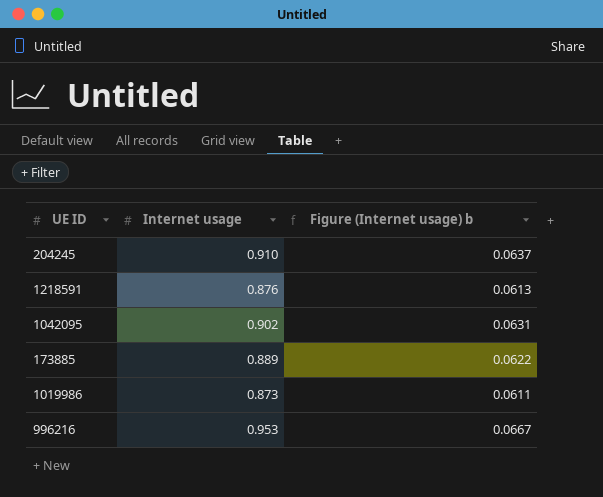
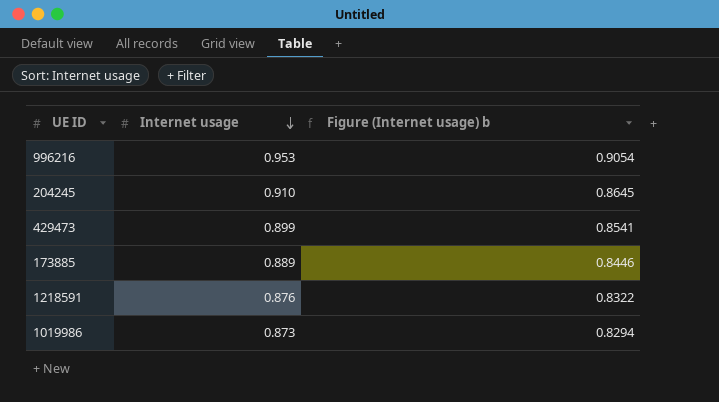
row order: none -> Internet usage descending
column Figure (Internet usage) b | formula: [Internet usage] * 0.07 -> [Internet usage] * 0.95
row 1042095: 0.902 | 0.0631 -> none
row 429473: none -> 0.899 | 0.8541

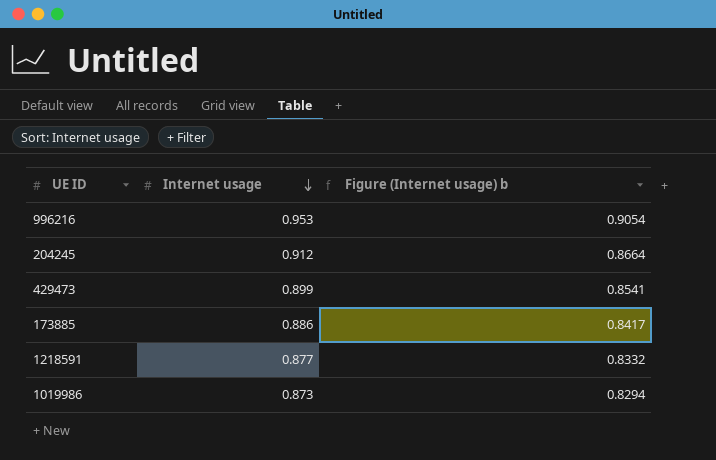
204245 | Internet usage: 0.910 -> 0.912
204245 | Figure (Internet usage) b: 0.8645 -> 0.8664
173885 | Internet usage: 0.889 -> 0.886
173885 | Figure (Internet usage) b: 0.8446 -> 0.8417
1218591 | Internet usage: 0.876 -> 0.877
1218591 | Figure (Internet usage) b: 0.8322 -> 0.8332

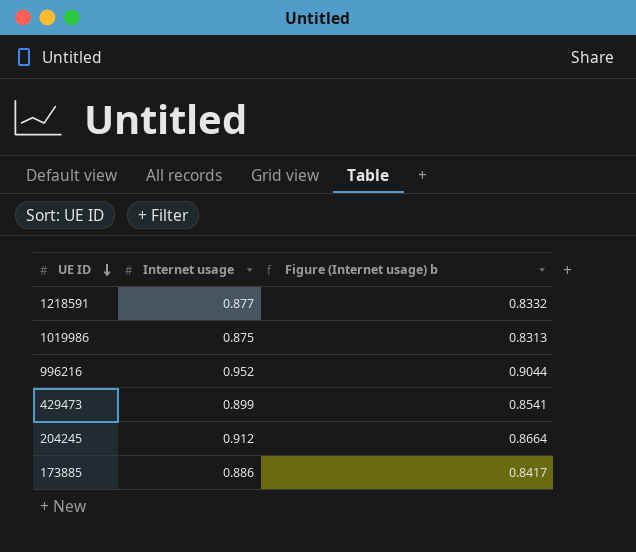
row order: Internet usage descending -> UE ID descending
1019986 | Internet usage: 0.873 -> 0.875
1019986 | Figure (Internet usage) b: 0.8294 -> 0.8313
996216 | Internet usage: 0.953 -> 0.952
996216 | Figure (Internet usage) b: 0.9054 -> 0.9044

